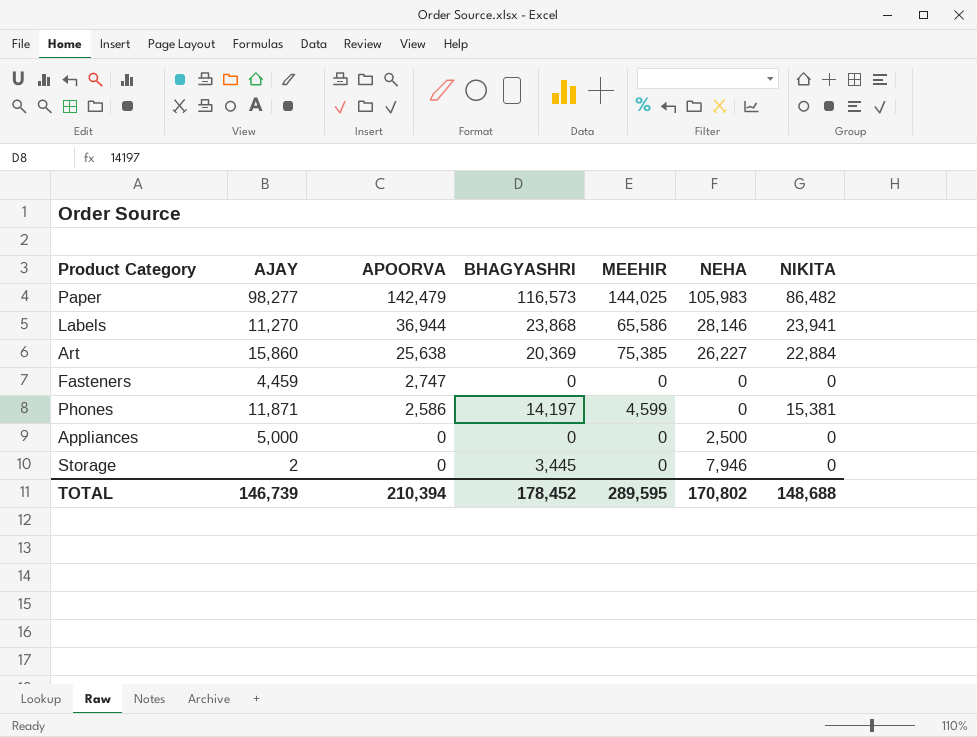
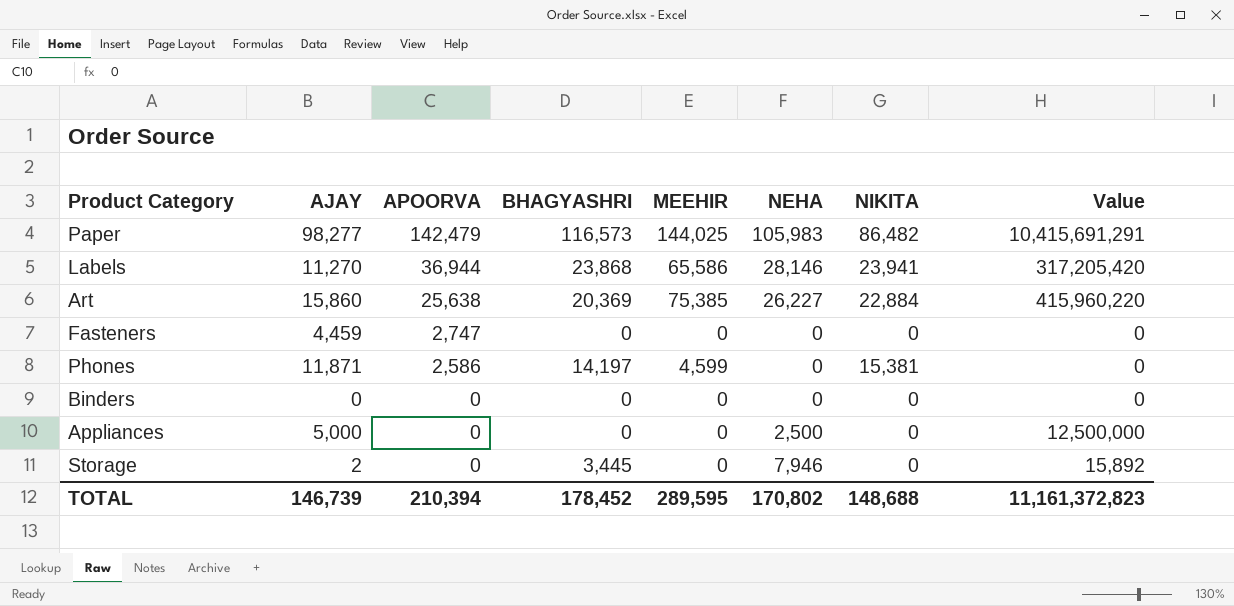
column Value | formula: none -> [AJAY] * [NEHA]
row Binders: none -> 0 | 0 | 0 | 0 | 0 | 0 | 0

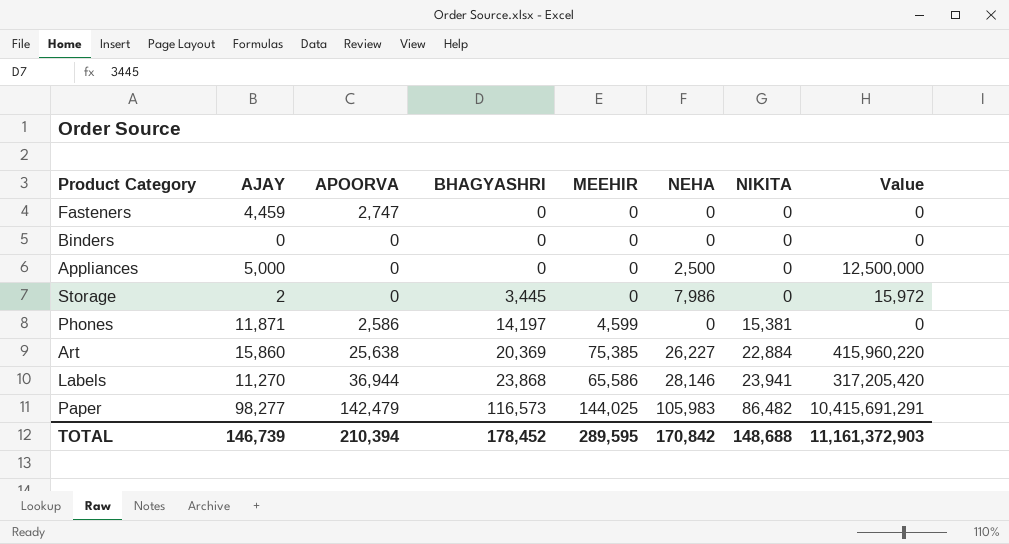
row order: APOORVA descending -> BHAGYASHRI ascending
Storage | NEHA: 7,946 -> 7,986
Storage | Value: 15,892 -> 15,972
TOTAL | NEHA: 170,802 -> 170,842
TOTAL | Value: 11,161,372,823 -> 11,161,372,903

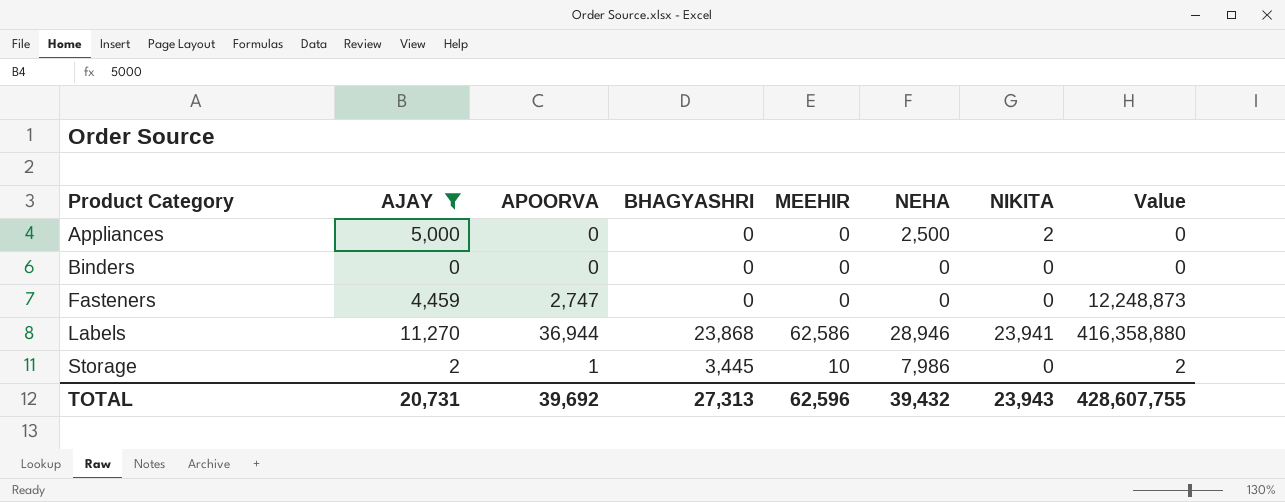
filter: none -> AJAY <= 11,270
row order: BHAGYASHRI ascending -> Product Category ascending
column Value | formula: [AJAY] * [NEHA] -> [AJAY] * [APOORVA]
Appliances | NIKITA: 0 -> 2
Labels | MEEHIR: 65,586 -> 62,586
Labels | NEHA: 28,146 -> 28,946
Storage | APOORVA: 0 -> 1
Storage | MEEHIR: 0 -> 10
TOTAL | AJAY: 146,739 -> 20,731
TOTAL | APOORVA: 210,394 -> 39,692
TOTAL | BHAGYASHRI: 178,452 -> 27,313
TOTAL | MEEHIR: 289,595 -> 62,596
TOTAL | NEHA: 170,842 -> 39,432
TOTAL | NIKITA: 148,688 -> 23,943
TOTAL | Value: 11,161,372,903 -> 428,607,755

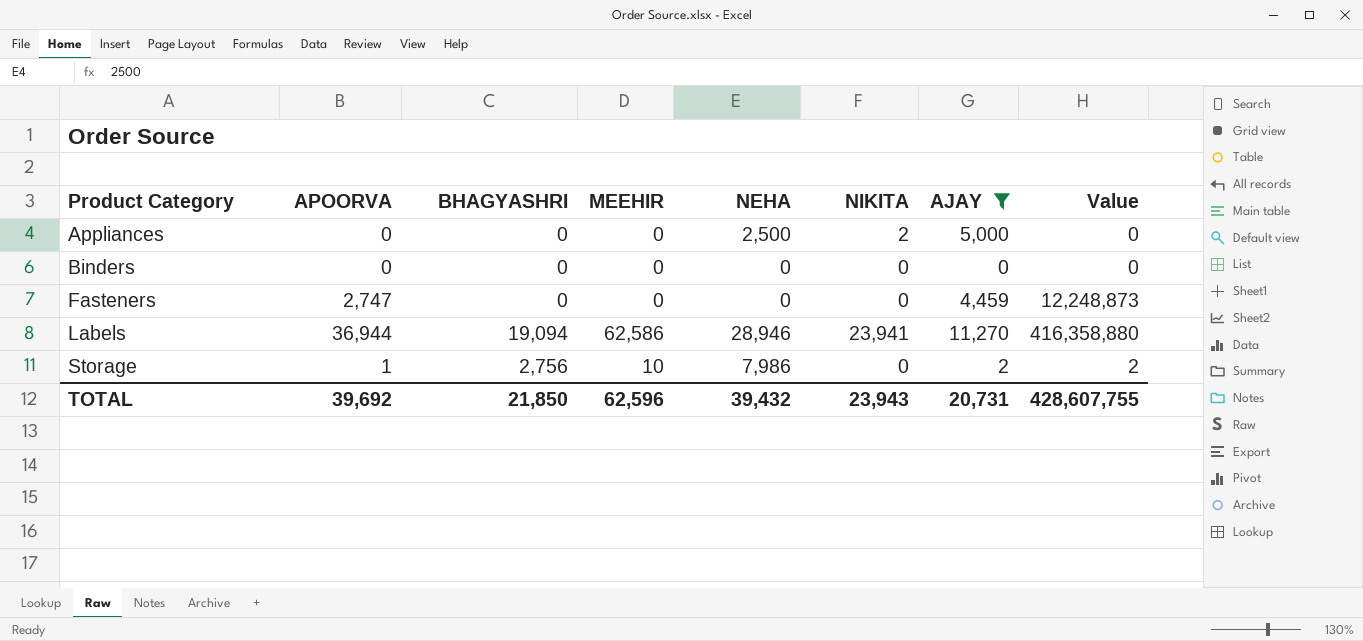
column AJAY | position: 2 -> 7
Labels | BHAGYASHRI: 23,868 -> 19,094
Storage | BHAGYASHRI: 3,445 -> 2,756
TOTAL | BHAGYASHRI: 27,313 -> 21,850

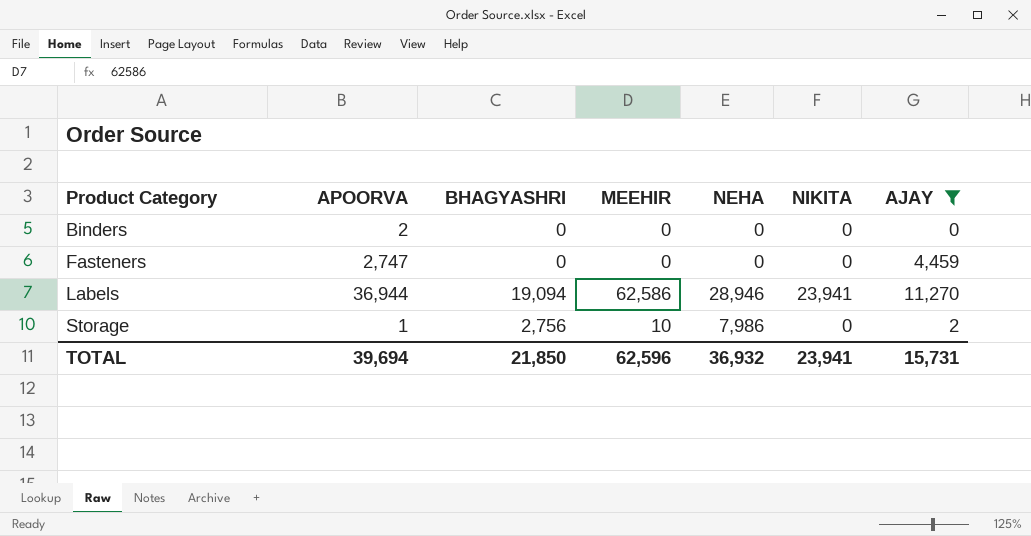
column Value | formula: [APOORVA] * [AJAY] -> none
row Appliances: 0 | 0 | 0 | 2,500 | 2 | 5,000 | 0 -> none
Binders | APOORVA: 0 -> 2
TOTAL | APOORVA: 39,692 -> 39,694
TOTAL | NEHA: 39,432 -> 36,932
TOTAL | NIKITA: 23,943 -> 23,941
TOTAL | AJAY: 20,731 -> 15,731

